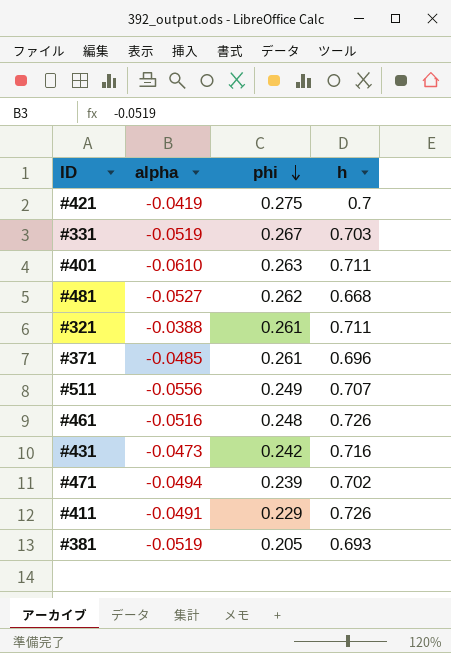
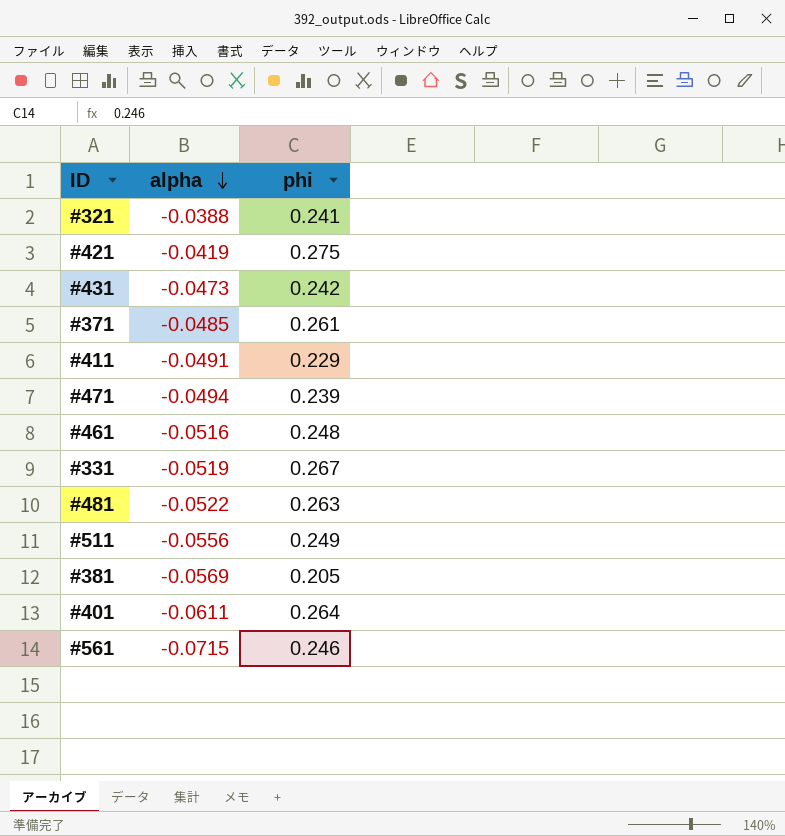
row order: phi descending -> alpha descending
column h | position: 4 -> none
#321 | phi: 0.261 -> 0.241
#481 | alpha: -0.0527 -> -0.0522
#481 | phi: 0.262 -> 0.263
#381 | alpha: -0.0519 -> -0.0569
#401 | alpha: -0.0610 -> -0.0611
#401 | phi: 0.263 -> 0.264
row #561: none -> -0.0715 | 0.246

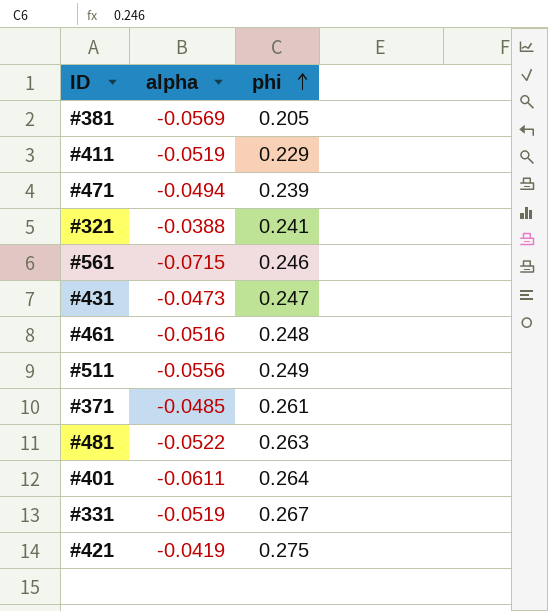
row order: alpha descending -> phi ascending
#411 | alpha: -0.0491 -> -0.0519
#431 | phi: 0.242 -> 0.247

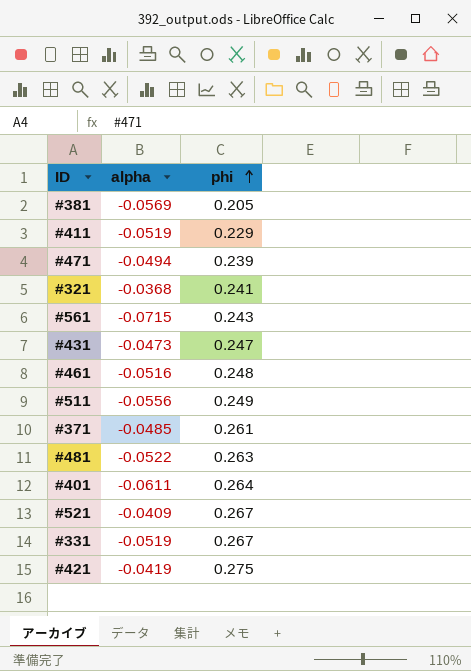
#321 | alpha: -0.0388 -> -0.0368
#561 | phi: 0.246 -> 0.243
row #521: none -> -0.0409 | 0.267

